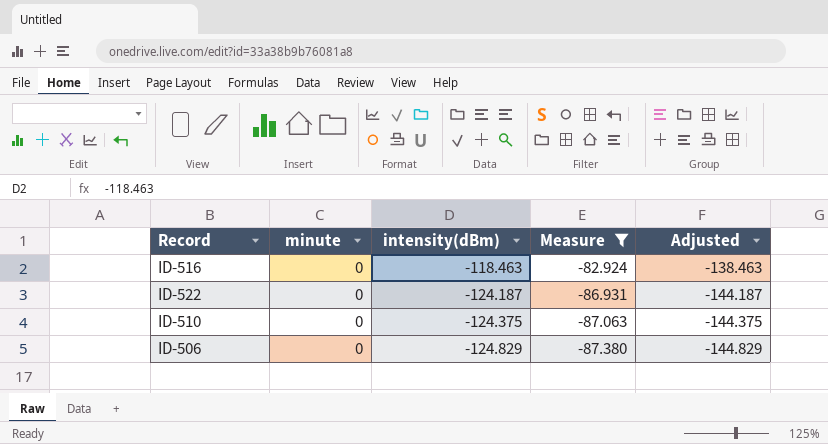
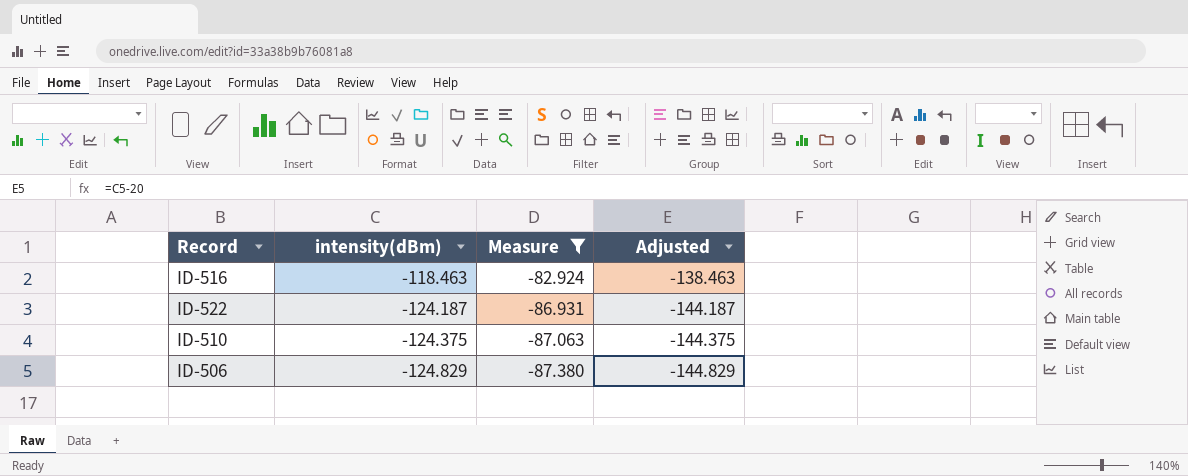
column minute | position: 2 -> none

